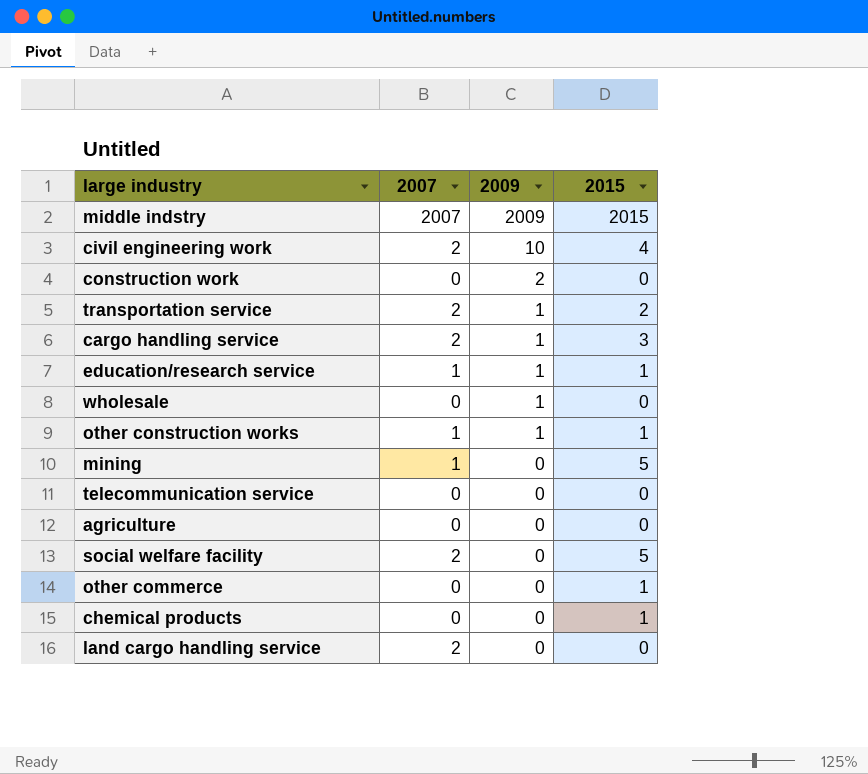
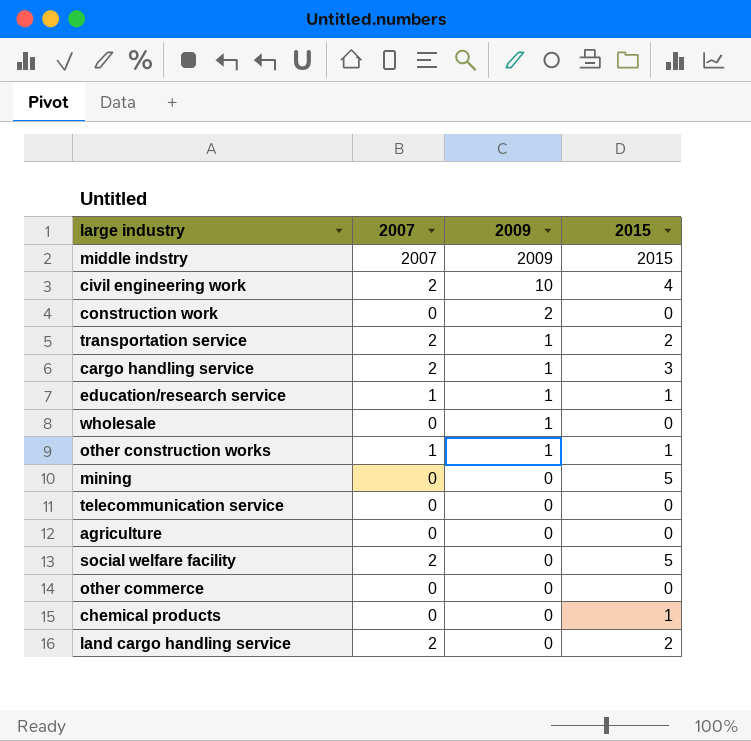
mining | 2007: 1 -> 0
other commerce | 2015: 1 -> 0
land cargo handling service | 2015: 0 -> 2

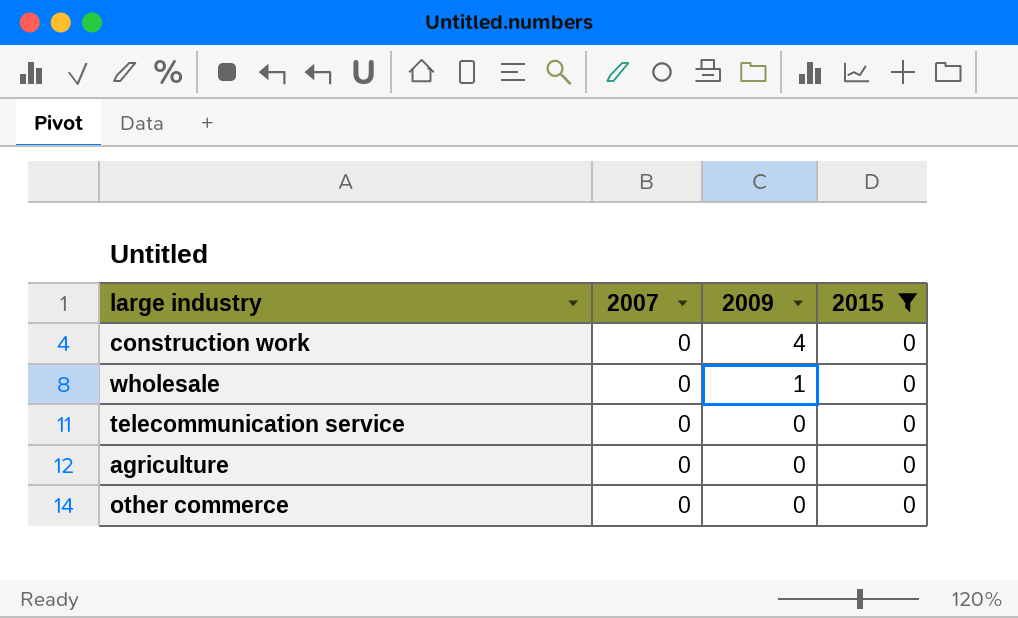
filter: none -> 2015 = 0
construction work | 2009: 2 -> 4

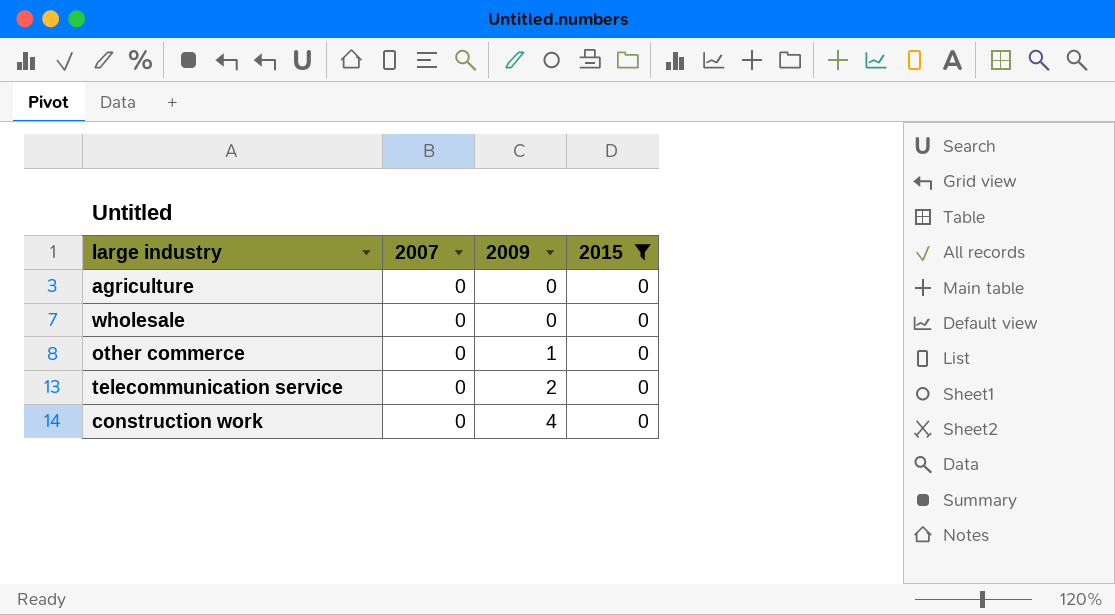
row order: 2009 descending -> 2009 ascending
wholesale | 2009: 1 -> 0
other commerce | 2009: 0 -> 1
telecommunication service | 2009: 0 -> 2

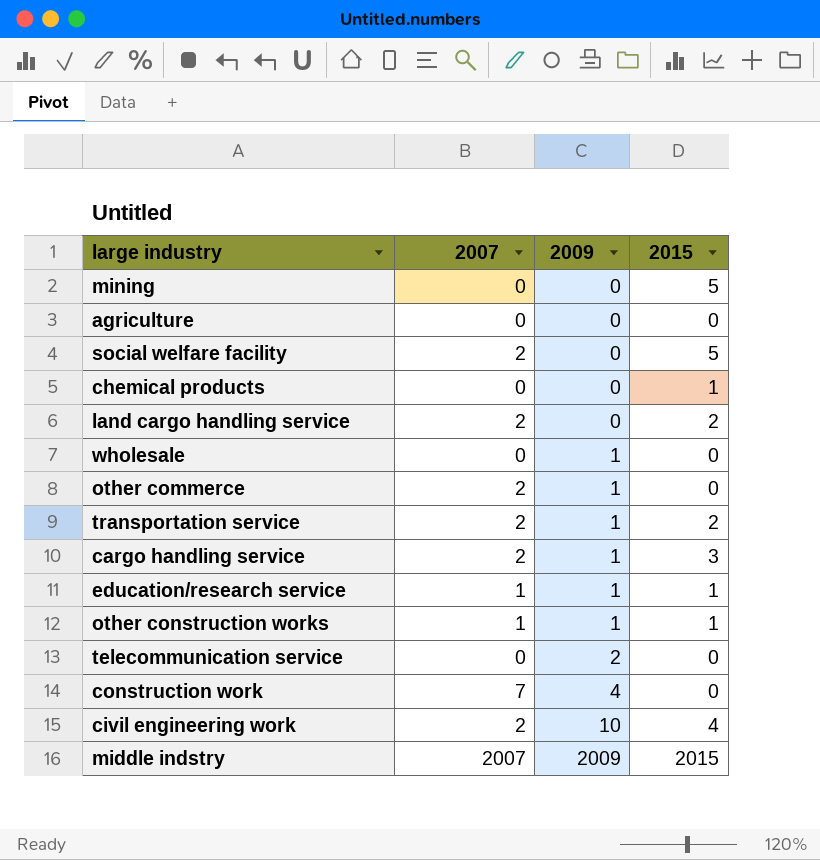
filter: 2015 = 0 -> none
wholesale | 2009: 0 -> 1
other commerce | 2007: 0 -> 2
construction work | 2007: 0 -> 7

